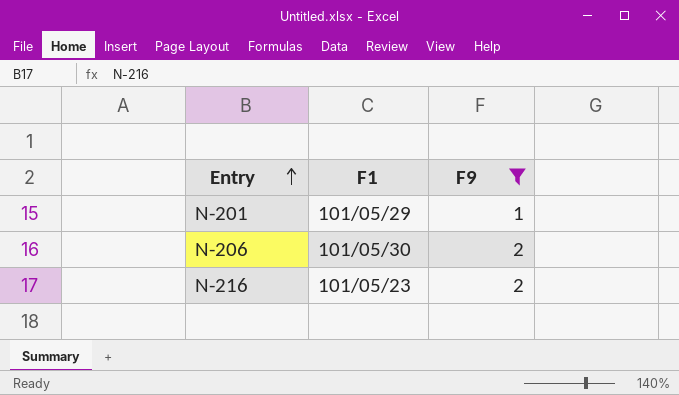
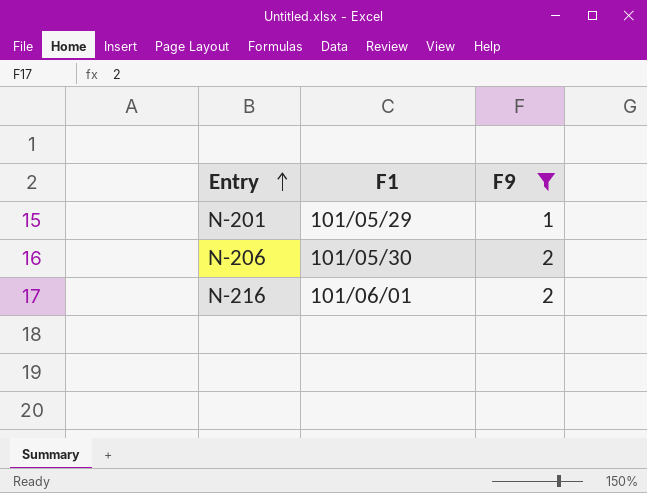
N-216 | F1: 101/05/23 -> 101/06/01

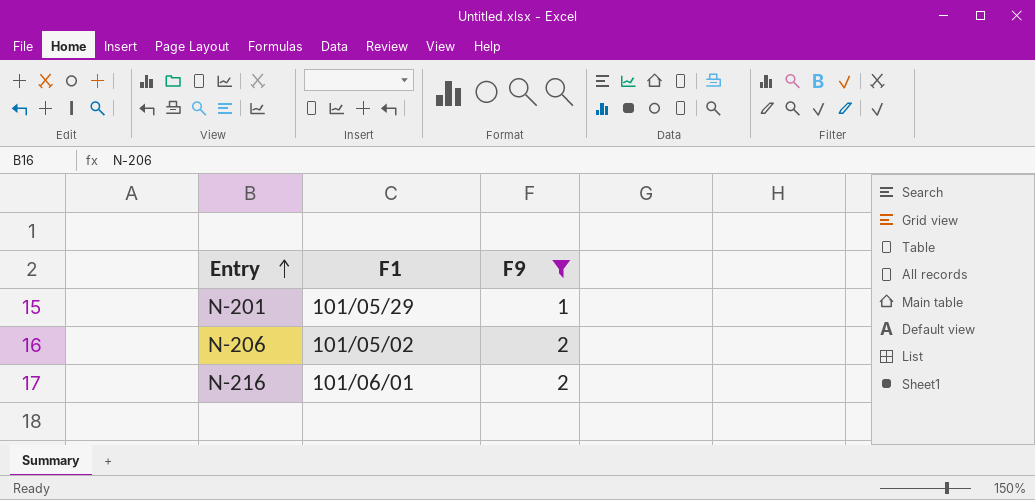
N-206 | F1: 101/05/30 -> 101/05/02

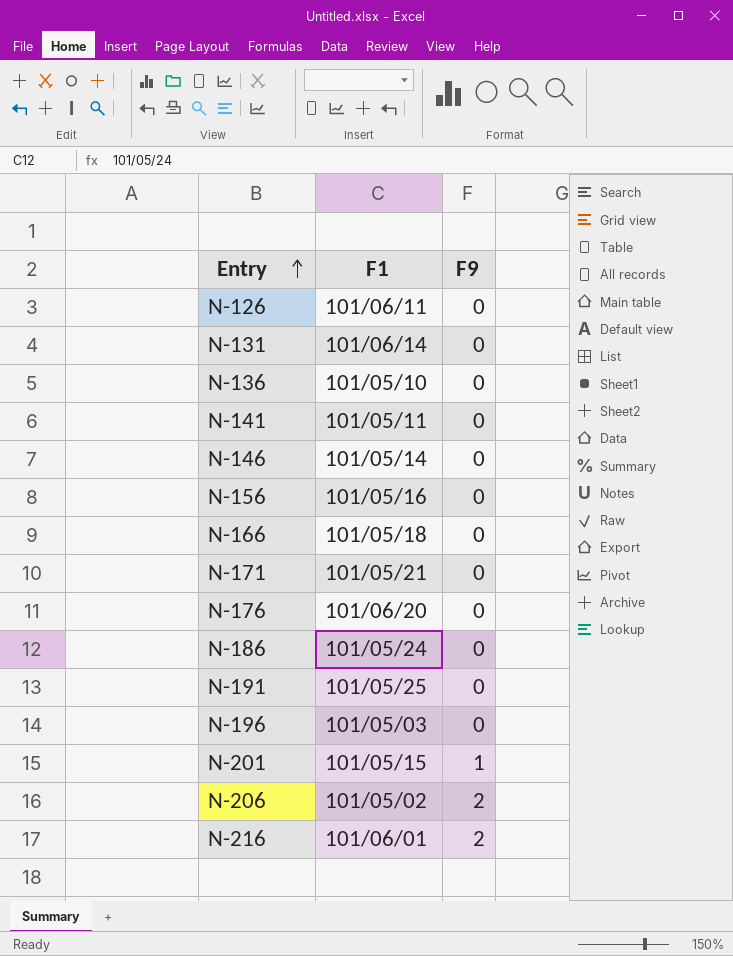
filter: F9 != 0 -> none
N-201 | F1: 101/05/29 -> 101/05/15

